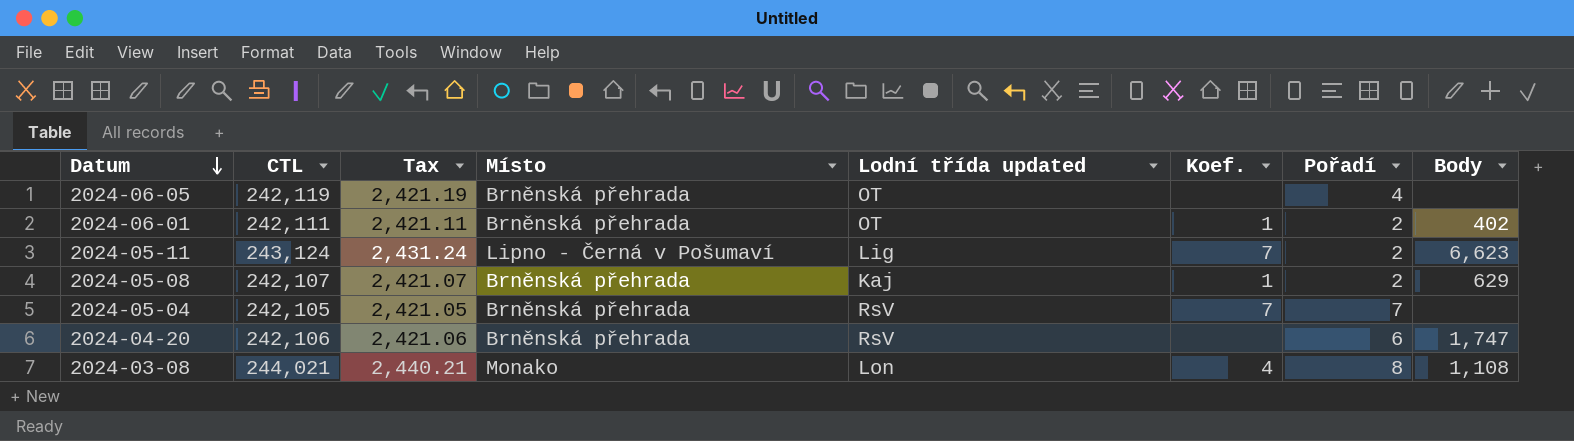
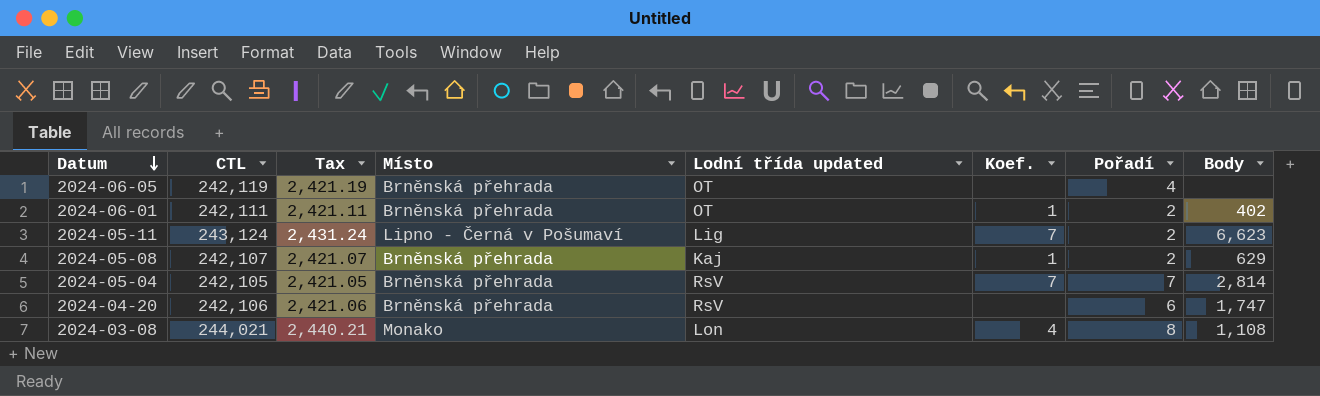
2024-05-04 | Body: none -> 2,814

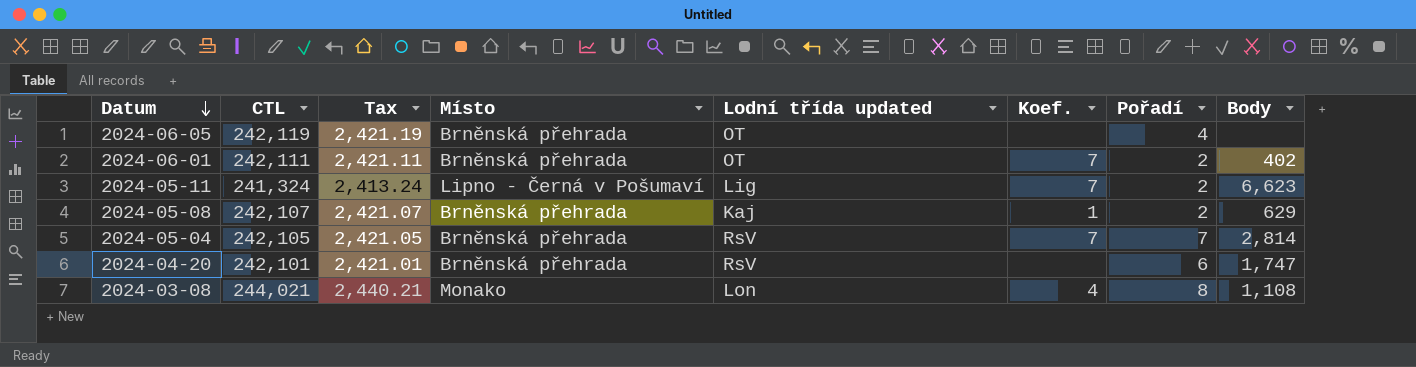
2024-06-01 | Koef.: 1 -> 7
2024-05-11 | CTL: 243,124 -> 241,324
2024-05-11 | Tax: 2,431.24 -> 2,413.24
2024-04-20 | CTL: 242,106 -> 242,101
2024-04-20 | Tax: 2,421.06 -> 2,421.01

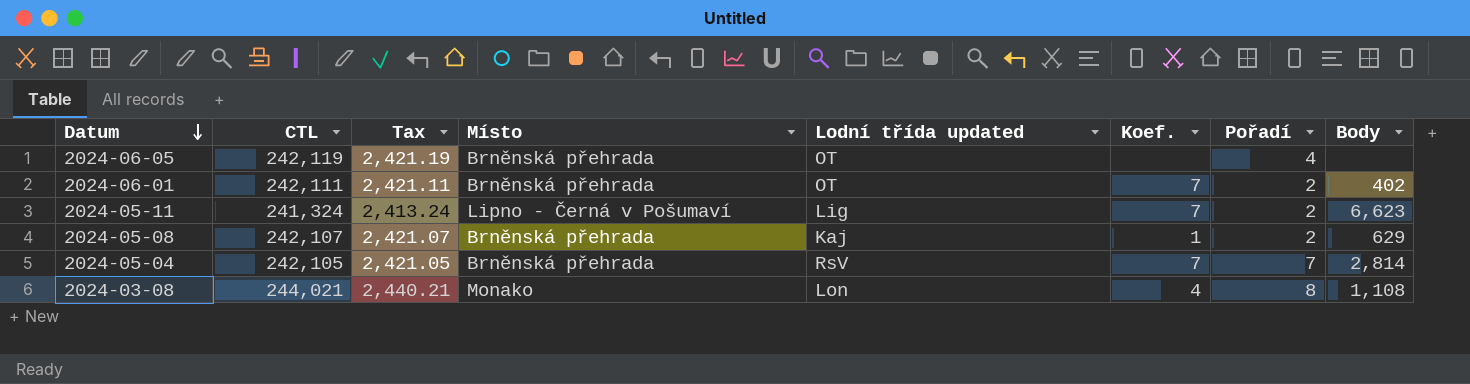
row 2024-04-20: 242,101 | 2,421.01 | Brněnská přehrada | RsV | none | 6 | 1,747 -> none

